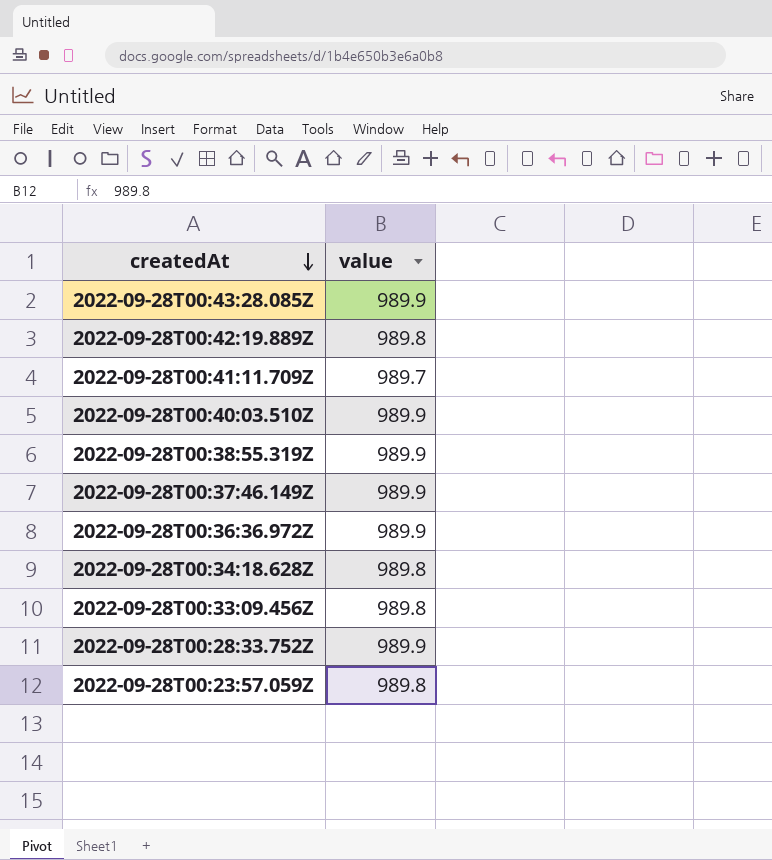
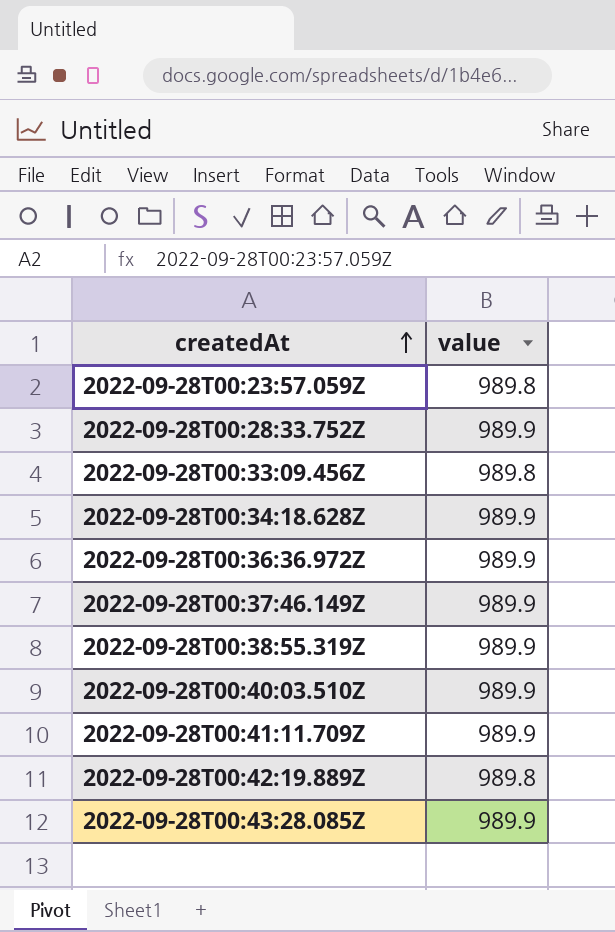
row order: createdAt descending -> createdAt ascending
2022-09-28T00:34:18.628Z | value: 989.8 -> 989.9
2022-09-28T00:41:11.709Z | value: 989.7 -> 989.9

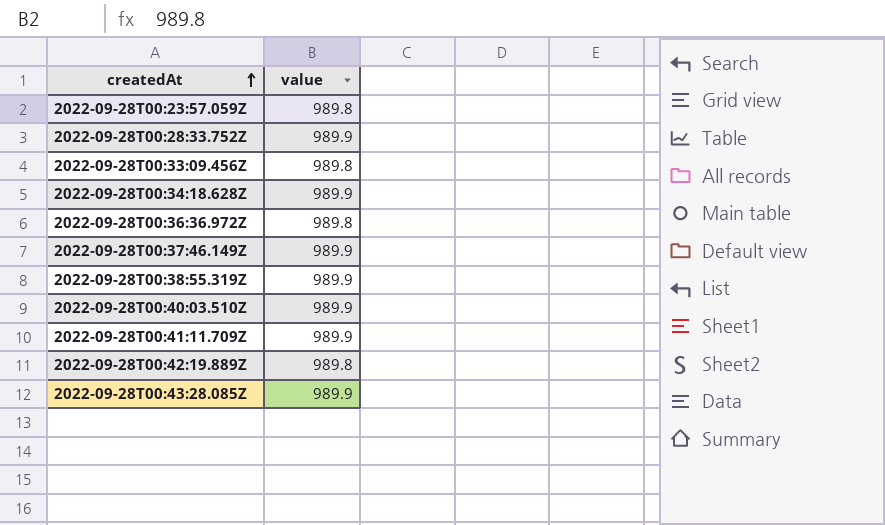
2022-09-28T00:36:36.972Z | value: 989.9 -> 989.8

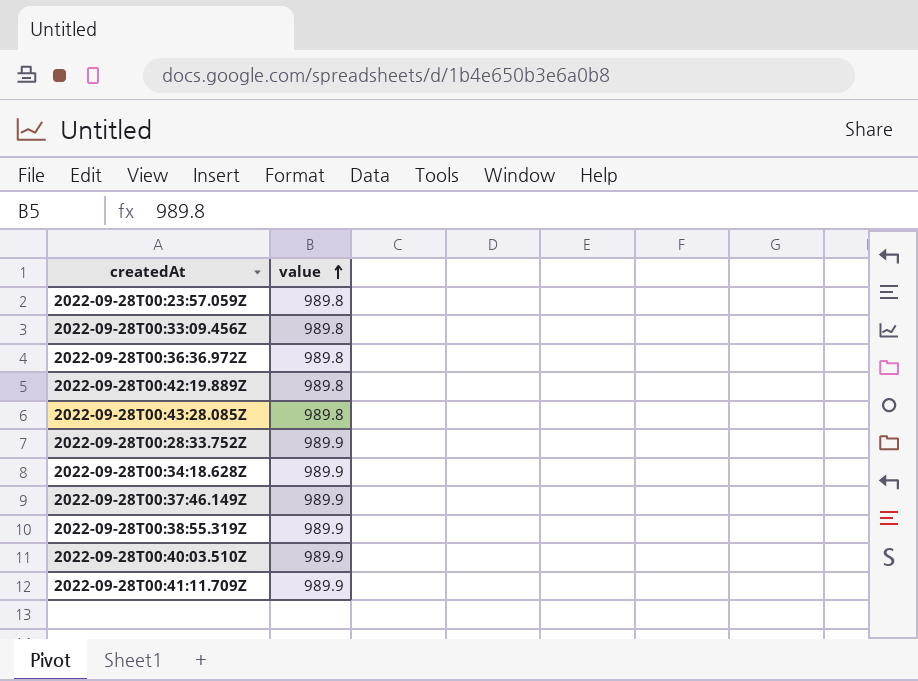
row order: createdAt ascending -> value ascending
2022-09-28T00:43:28.085Z | value: 989.9 -> 989.8

